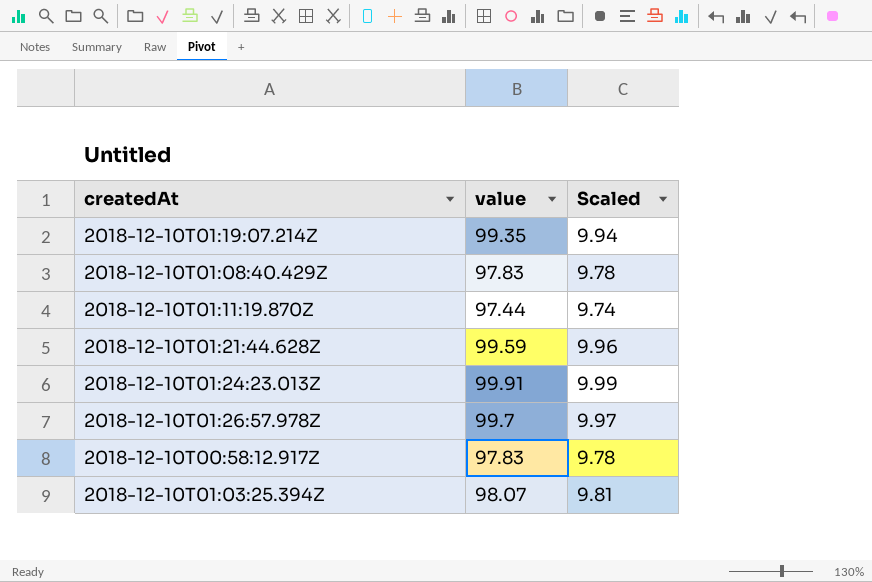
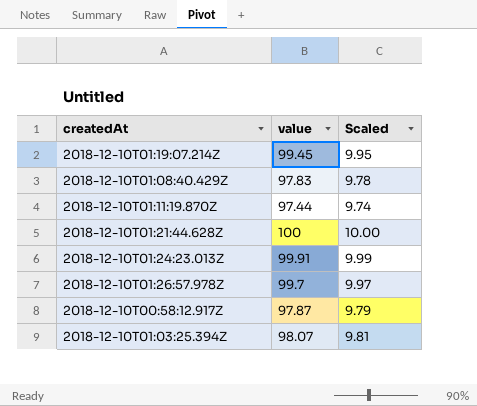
2018-12-10T01:19:07.214Z | value: 99.35 -> 99.45
2018-12-10T01:19:07.214Z | Scaled: 9.94 -> 9.95
2018-12-10T01:21:44.628Z | value: 99.59 -> 100
2018-12-10T01:21:44.628Z | Scaled: 9.96 -> 10.00
2018-12-10T00:58:12.917Z | value: 97.83 -> 97.87
2018-12-10T00:58:12.917Z | Scaled: 9.78 -> 9.79

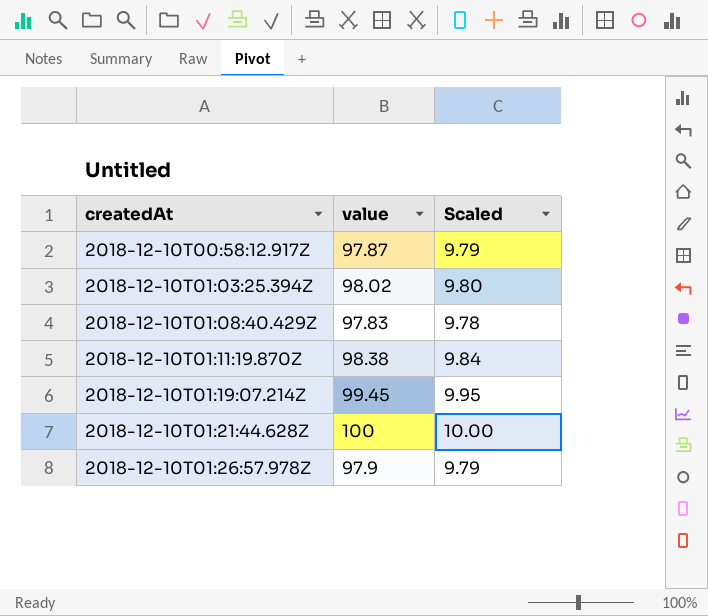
row order: none -> createdAt ascending
row 2018-12-10T01:24:23.013Z: 99.91 | 9.99 -> none
2018-12-10T01:03:25.394Z | value: 98.07 -> 98.02
2018-12-10T01:03:25.394Z | Scaled: 9.81 -> 9.80
2018-12-10T01:11:19.870Z | value: 97.44 -> 98.38
2018-12-10T01:11:19.870Z | Scaled: 9.74 -> 9.84
2018-12-10T01:26:57.978Z | value: 99.7 -> 97.9
2018-12-10T01:26:57.978Z | Scaled: 9.97 -> 9.79

